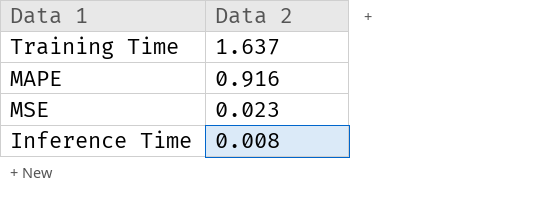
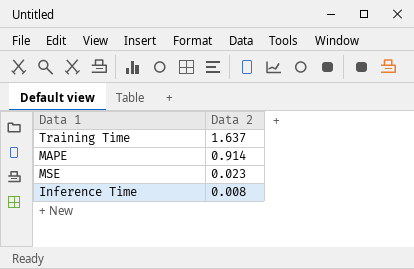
MAPE | Data 2: 0.916 -> 0.914

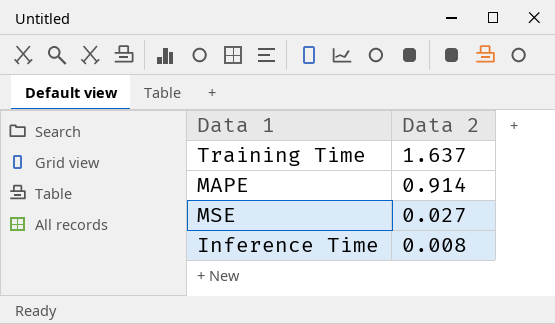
MSE | Data 2: 0.023 -> 0.027

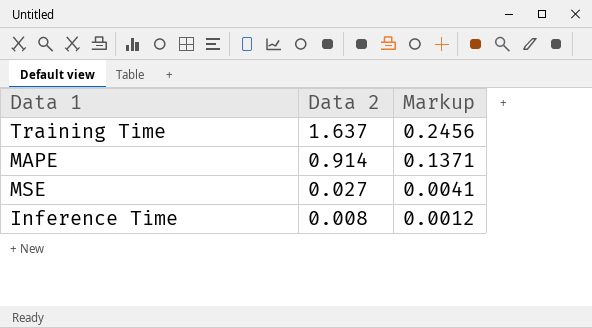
column Markup | formula: none -> [Data 2] * 0.15

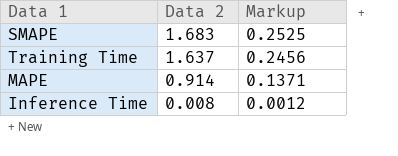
row MSE: 0.027 | 0.0041 -> none
row SMAPE: none -> 1.683 | 0.2525

